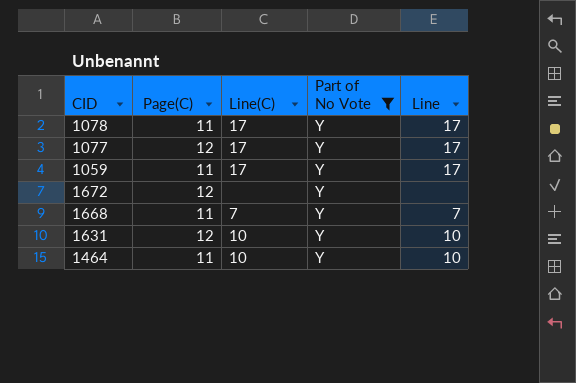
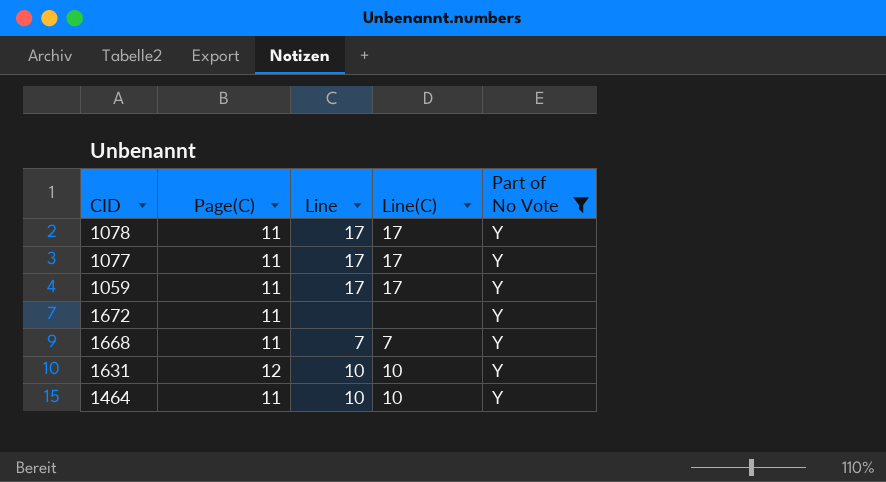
column Line | position: 5 -> 3
1077 | Page(C): 12 -> 11
1672 | Page(C): 12 -> 11

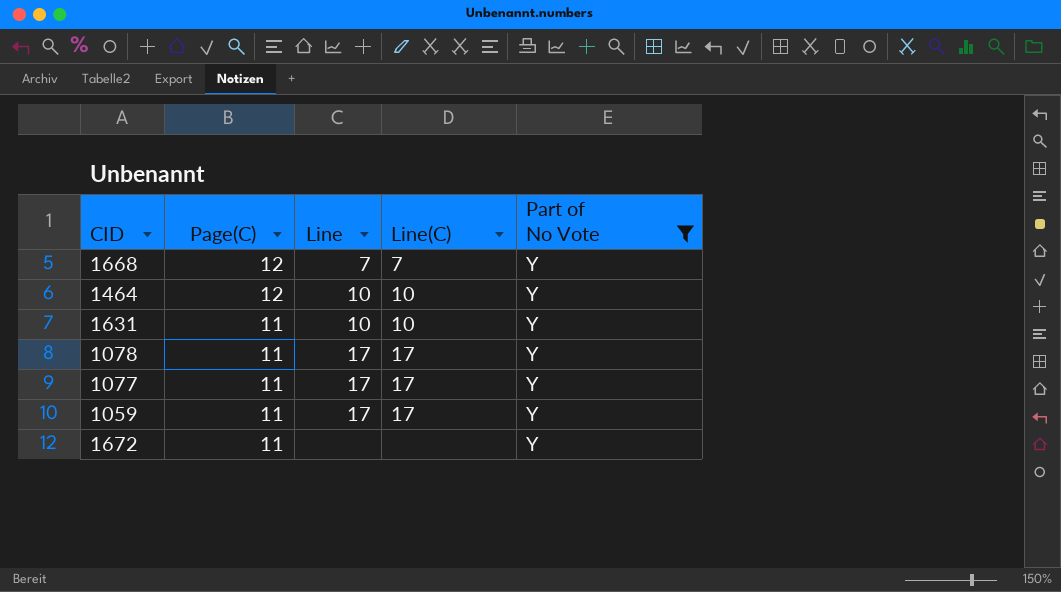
row order: none -> Page(C) descending
1668 | Page(C): 11 -> 12
1464 | Page(C): 11 -> 12
1631 | Page(C): 12 -> 11

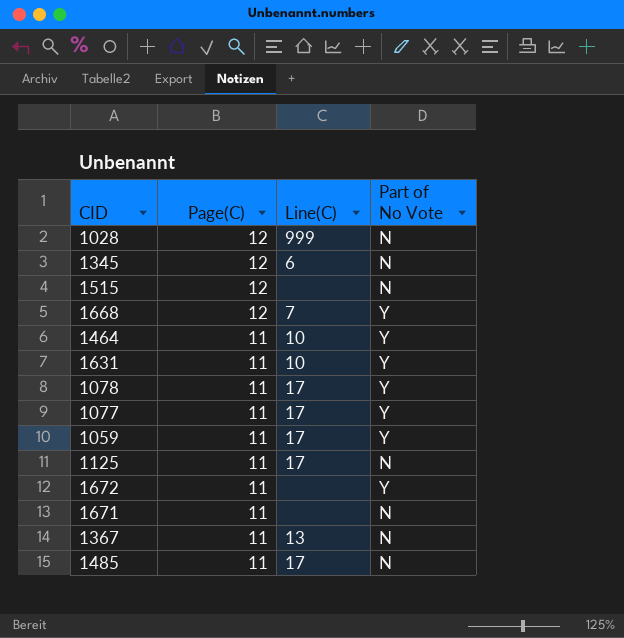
filter: Part of No Vote = Y -> none
column Line | position: 3 -> none
1464 | Page(C): 12 -> 11

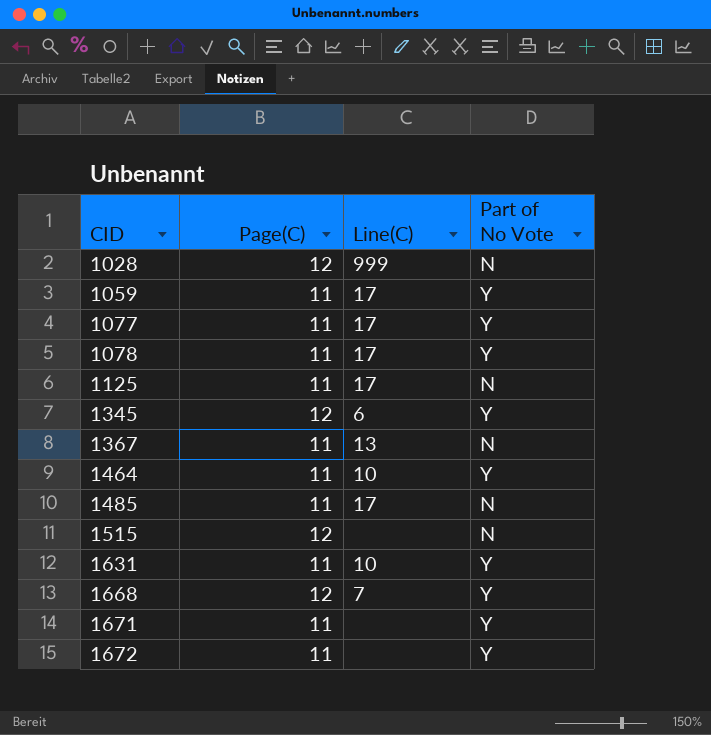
row order: Page(C) descending -> CID ascending
1345 | Part of No Vote: N -> Y
1671 | Part of No Vote: N -> Y

